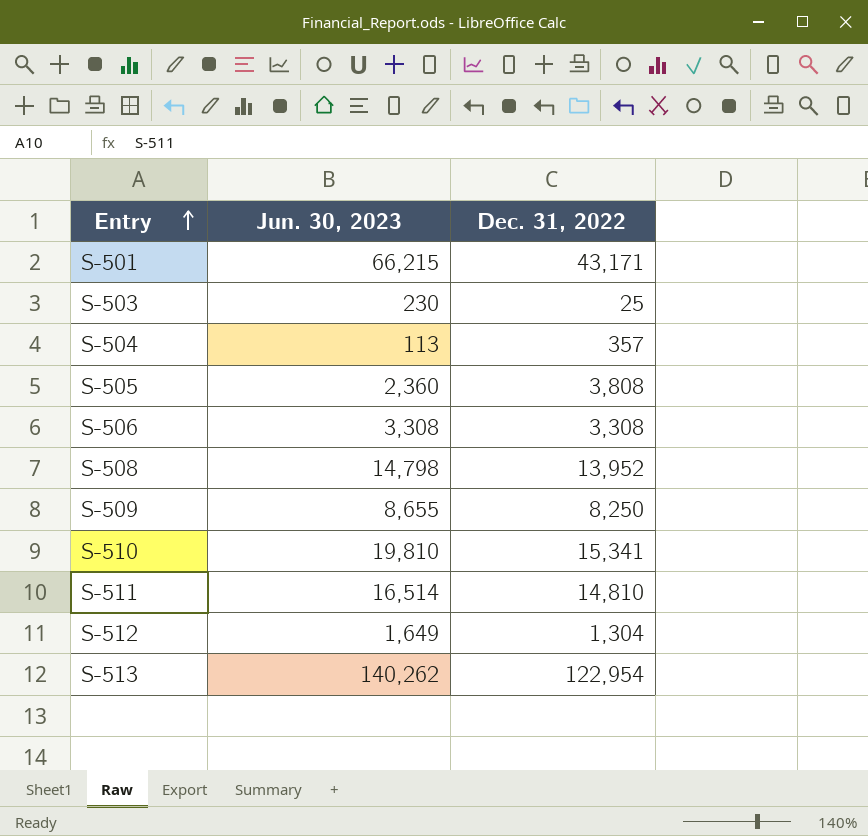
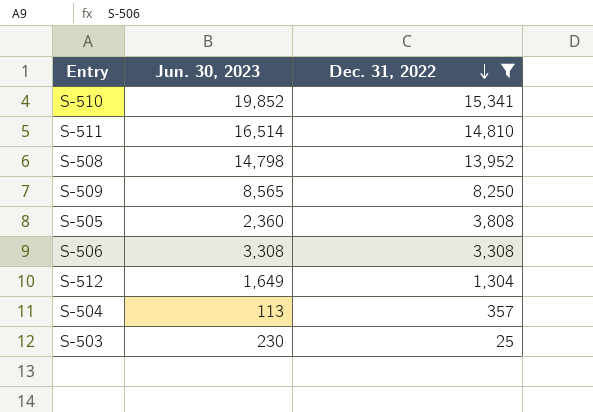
filter: none -> Dec. 31, 2022 <= 15,341
row order: Entry ascending -> Dec. 31, 2022 descending
S-510 | Jun. 30, 2023: 19,810 -> 19,852
S-509 | Jun. 30, 2023: 8,655 -> 8,565

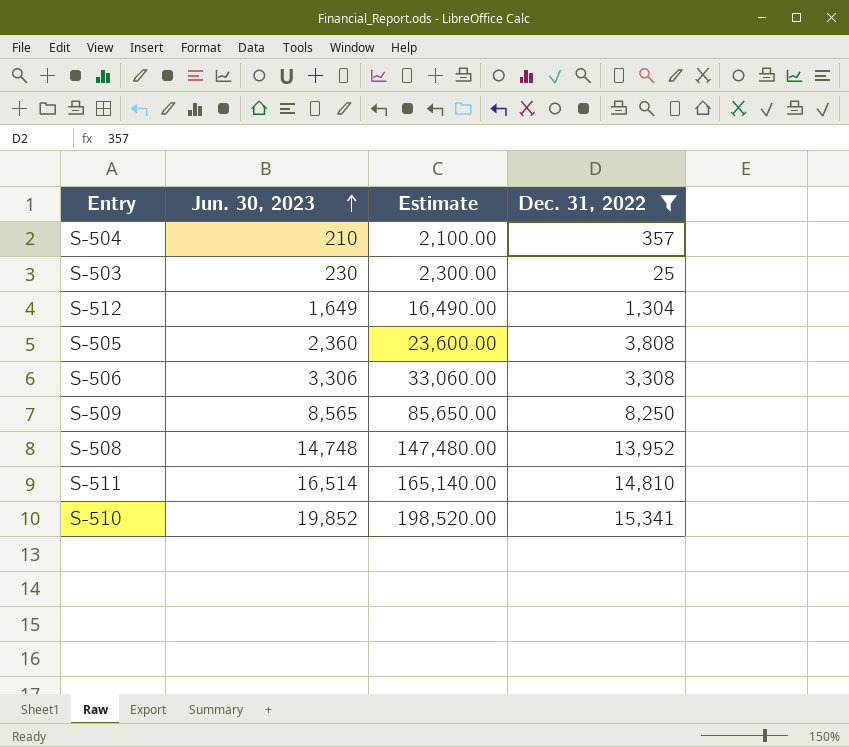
row order: Dec. 31, 2022 descending -> Jun. 30, 2023 ascending
column Estimate | formula: none -> [Jun. 30, 2023] * 10
S-504 | Jun. 30, 2023: 113 -> 210
S-506 | Jun. 30, 2023: 3,308 -> 3,306
S-508 | Jun. 30, 2023: 14,798 -> 14,748

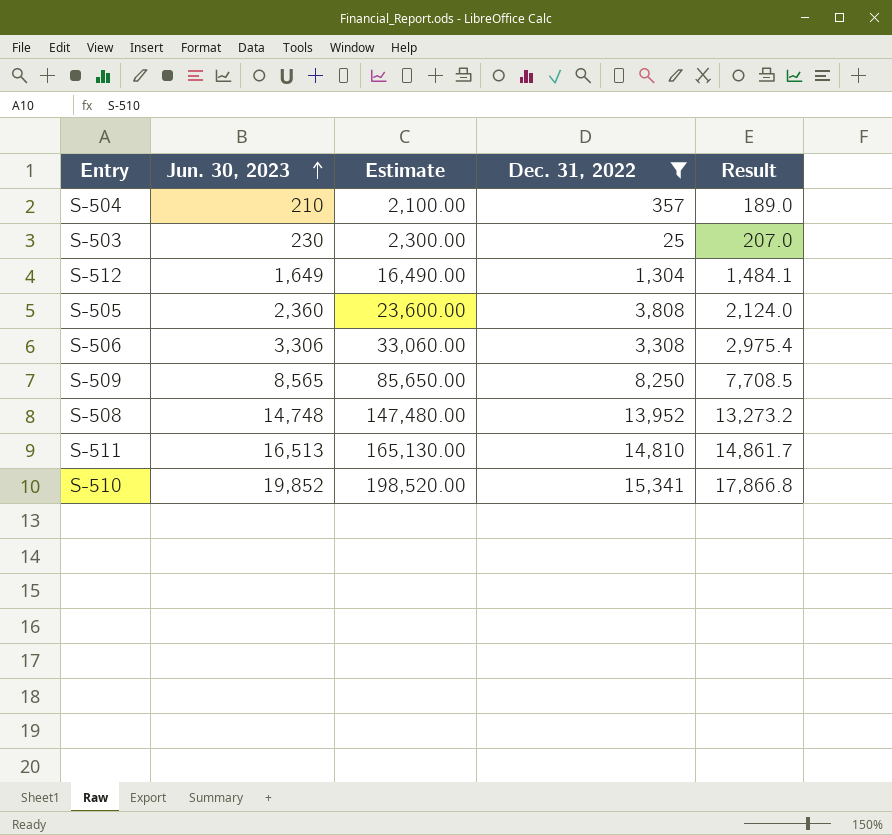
column Result | formula: none -> [Jun. 30, 2023] * 0.9
S-511 | Jun. 30, 2023: 16,514 -> 16,513
S-511 | Estimate: 165,140.00 -> 165,130.00

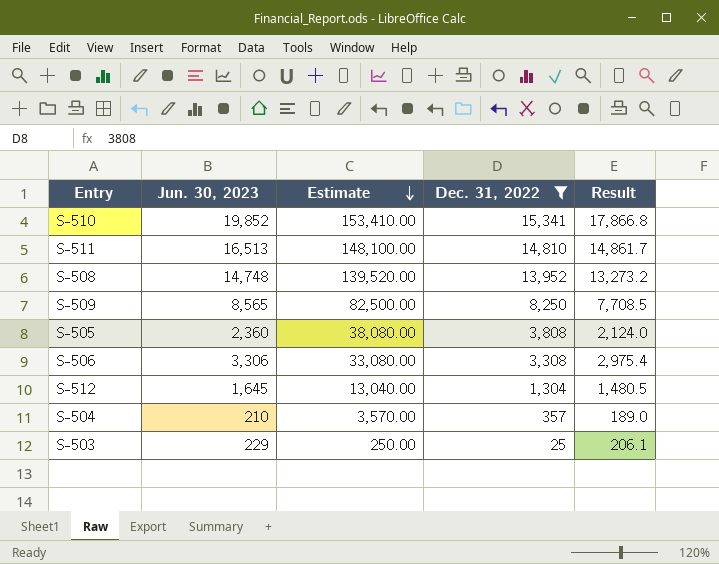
row order: Jun. 30, 2023 ascending -> Estimate descending
column Estimate | formula: [Jun. 30, 2023] * 10 -> [Dec. 31, 2022] * 10
S-512 | Jun. 30, 2023: 1,649 -> 1,645
S-512 | Result: 1,484.1 -> 1,480.5
S-503 | Jun. 30, 2023: 230 -> 229
S-503 | Result: 207.0 -> 206.1

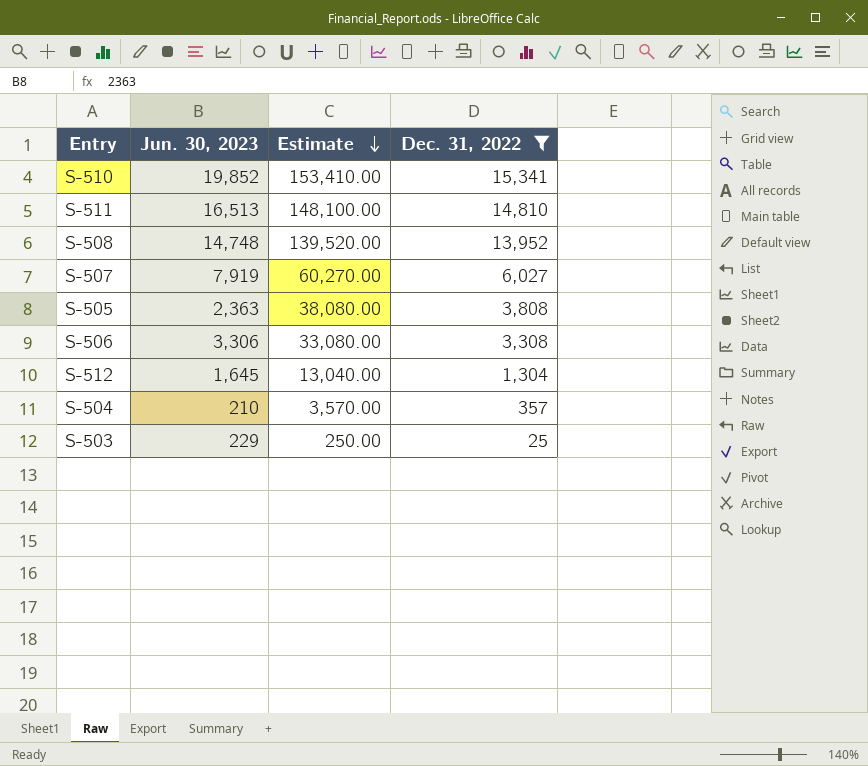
column Result | formula: [Jun. 30, 2023] * 0.9 -> none
row S-509: 8,565 | 82,500.00 | 8,250 | 7,708.5 -> none
row S-507: none -> 7,919 | 60,270.00 | 6,027
S-505 | Jun. 30, 2023: 2,360 -> 2,363

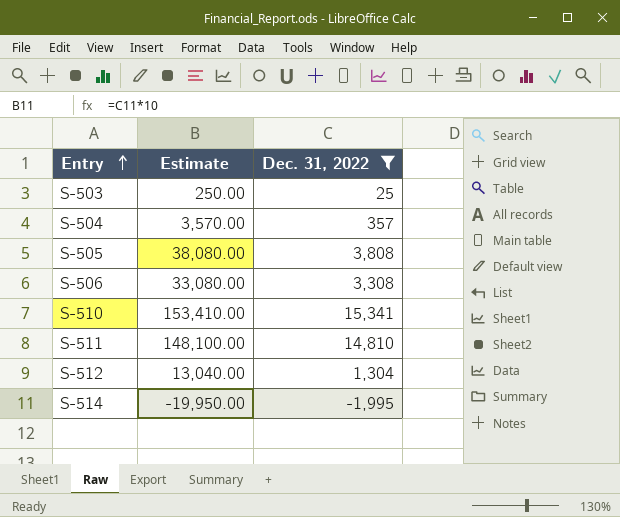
row order: Estimate descending -> Entry ascending
column Jun. 30, 2023 | position: 2 -> none
row S-508: 14,748 | 139,520.00 | 13,952 -> none
row S-507: 7,919 | 60,270.00 | 6,027 -> none
row S-514: none -> -19,950.00 | -1,995

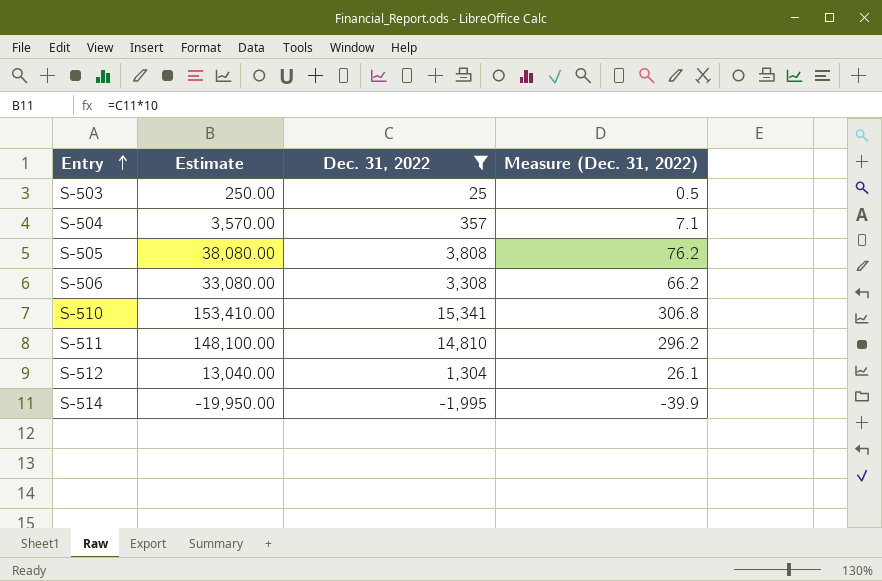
column Measure (Dec. 31, 2022) | formula: none -> [Dec. 31, 2022] * 0.02

